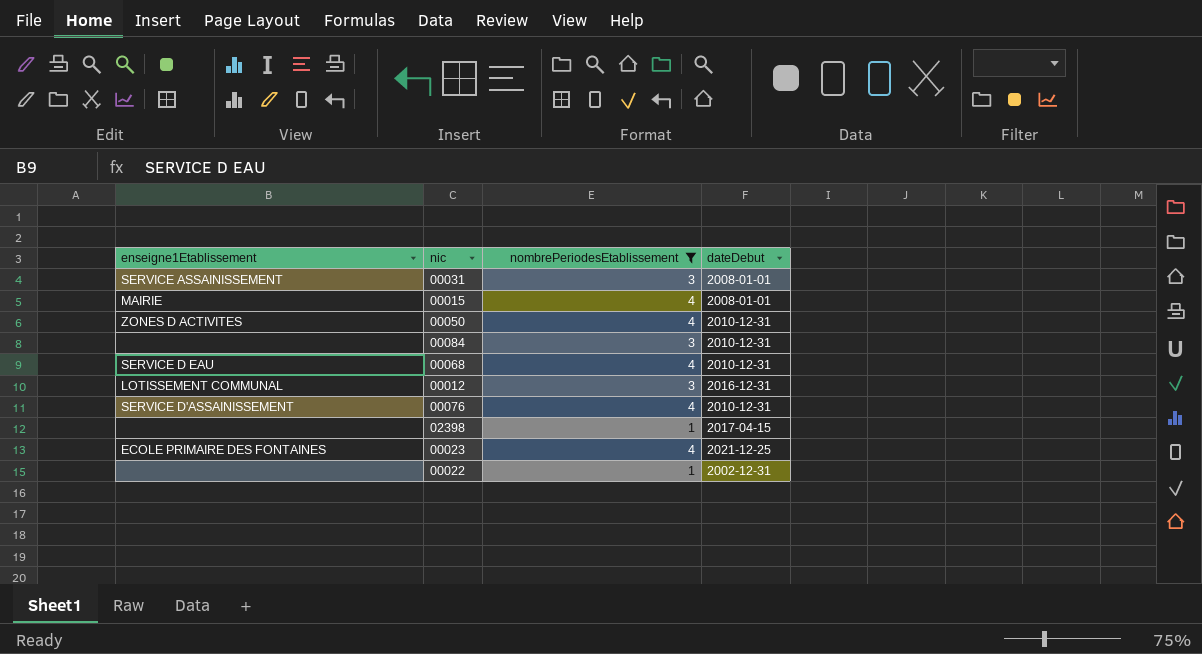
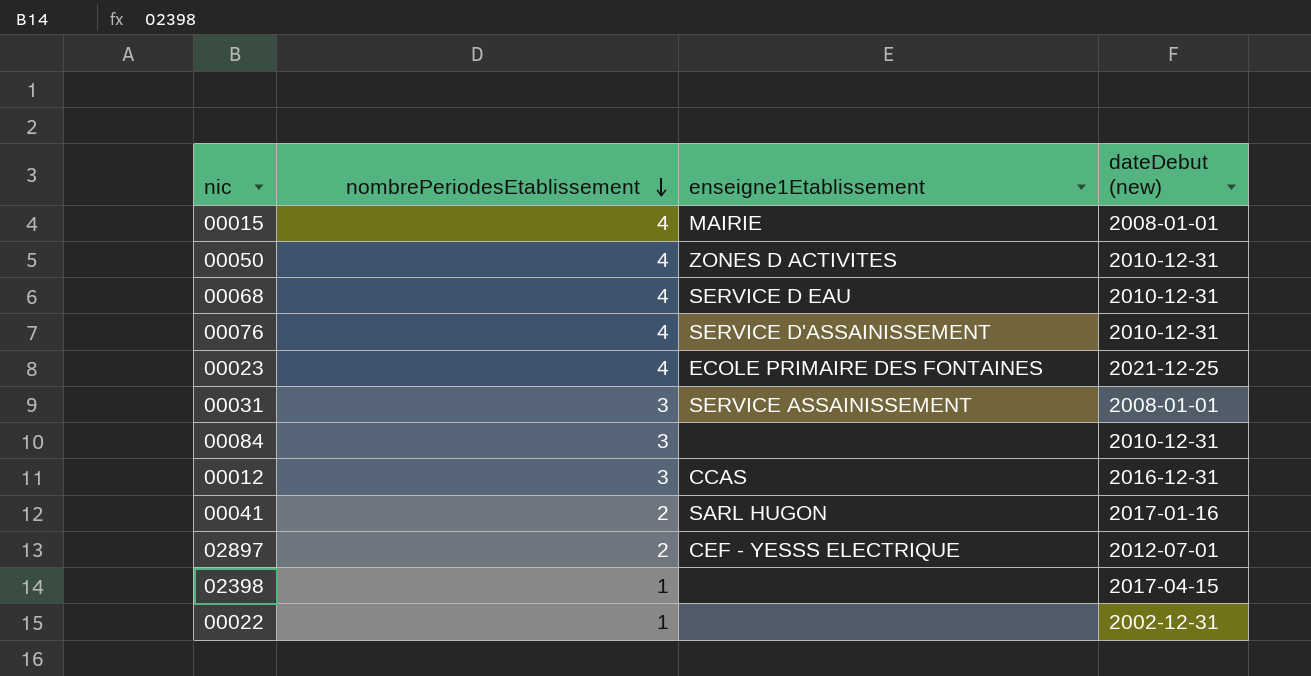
filter: nombrePeriodesEtablissement != 2 -> none
row order: none -> nombrePeriodesEtablissement descending
column enseigne1Etablissement | position: 1 -> 3
column name: dateDebut -> dateDebut (new)
00012 | enseigne1Etablissement: LOTISSEMENT COMMUNAL -> CCAS

